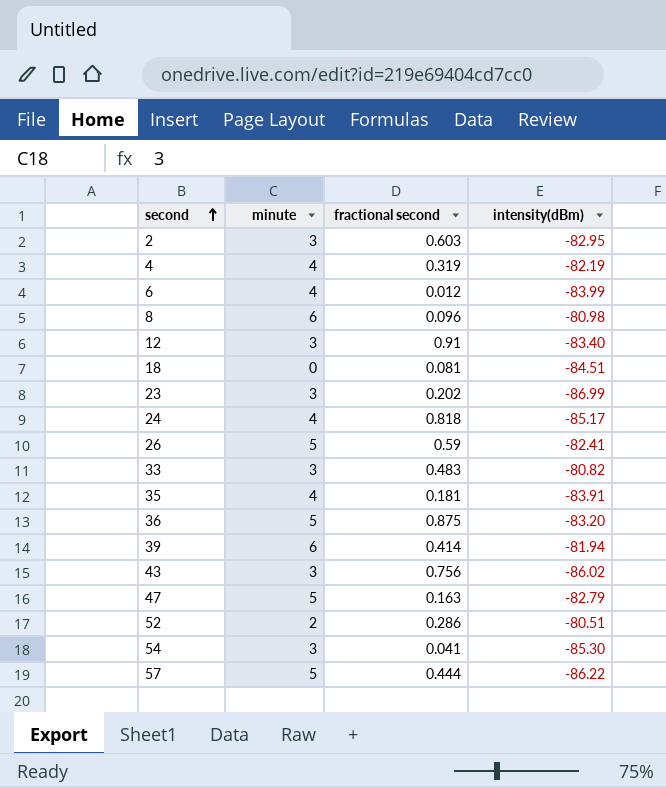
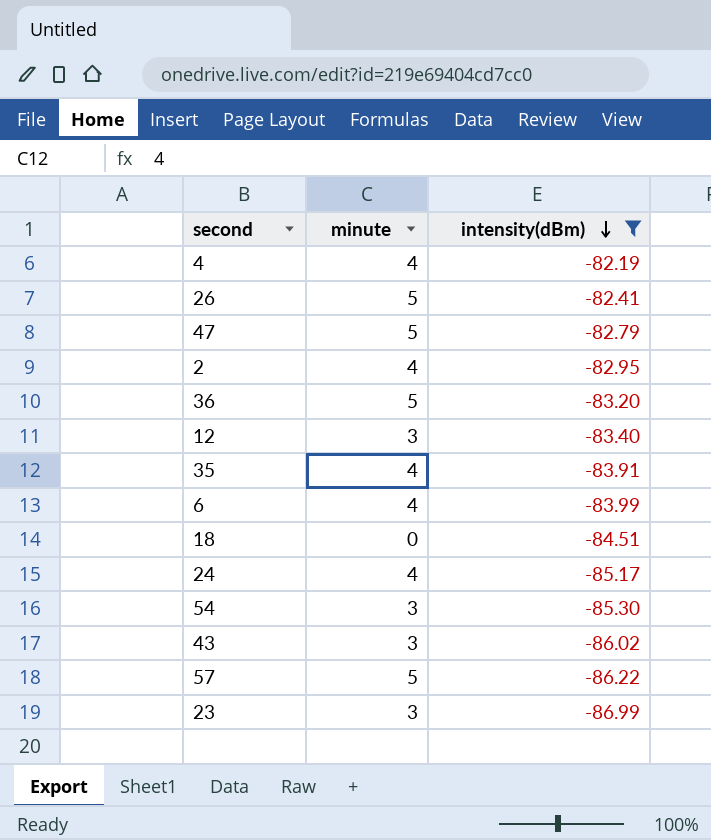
filter: none -> intensity(dBm) <= -82.19
row order: second ascending -> intensity(dBm) descending
column fractional second | position: 3 -> none
2 | minute: 3 -> 4

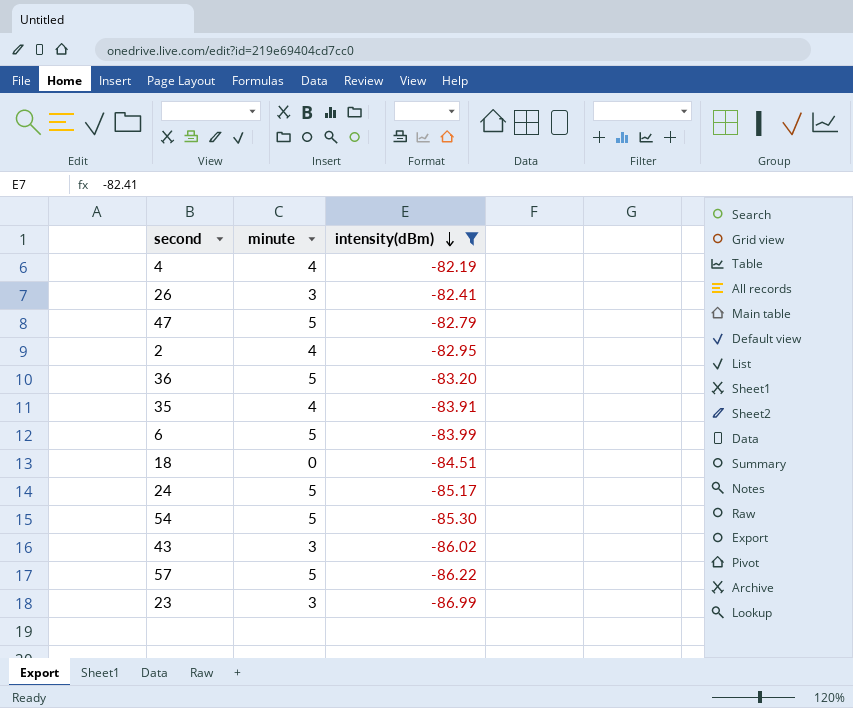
row 12: 3 | -83.40 -> none
26 | minute: 5 -> 3
6 | minute: 4 -> 5
24 | minute: 4 -> 5
54 | minute: 3 -> 5

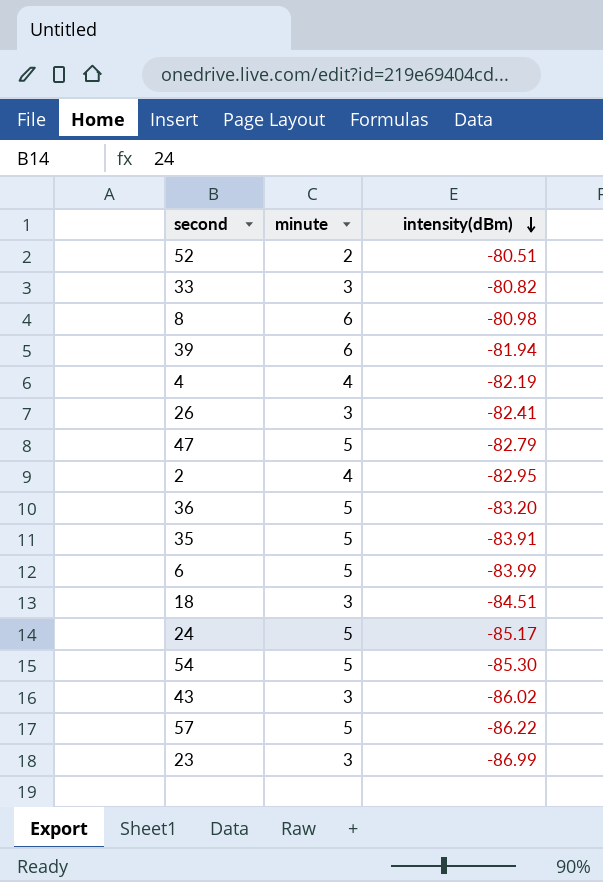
filter: intensity(dBm) <= -82.19 -> none
35 | minute: 4 -> 5
18 | minute: 0 -> 3

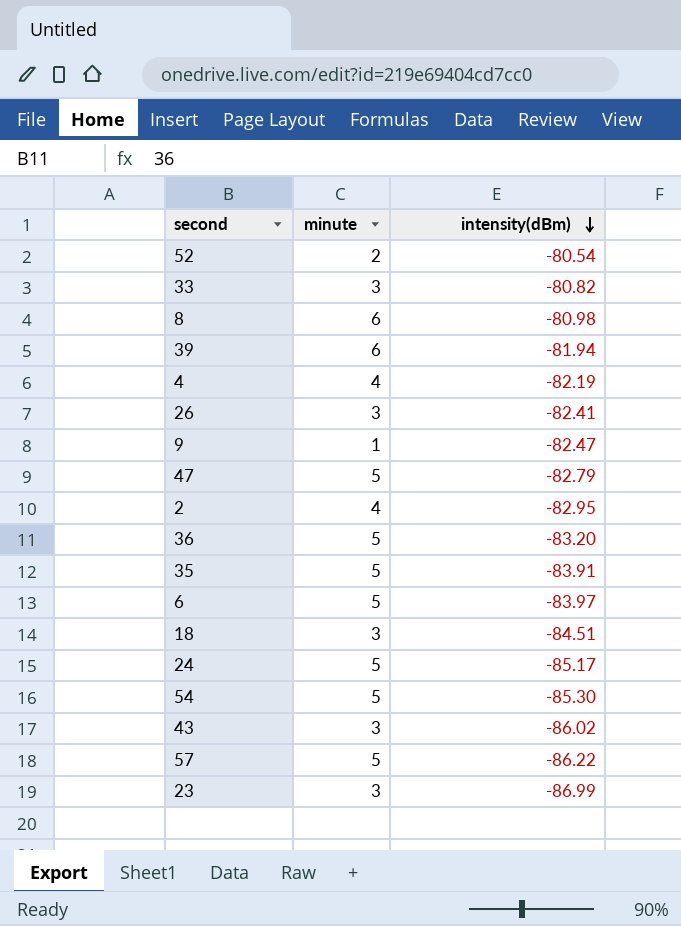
52 | intensity(dBm): -80.51 -> -80.54
row 9: none -> 1 | -82.47
6 | intensity(dBm): -83.99 -> -83.97

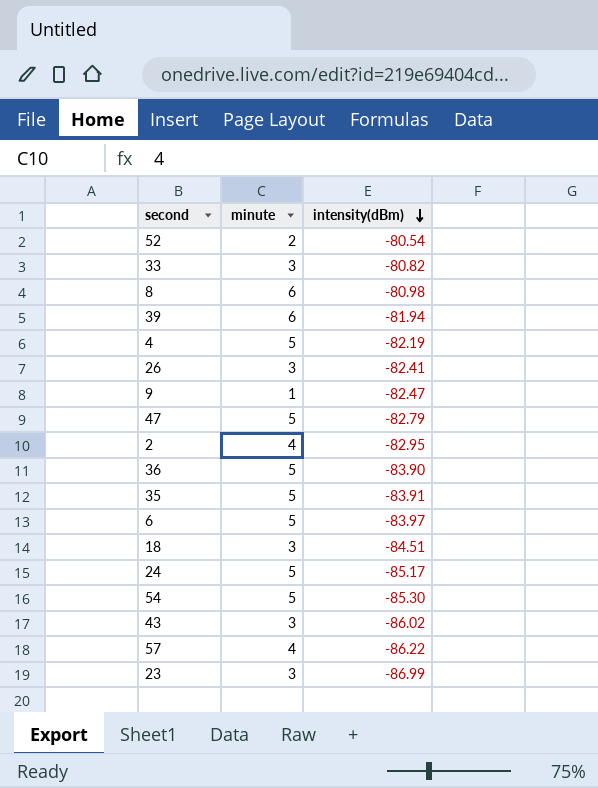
4 | minute: 4 -> 5
36 | intensity(dBm): -83.20 -> -83.90
57 | minute: 5 -> 4

